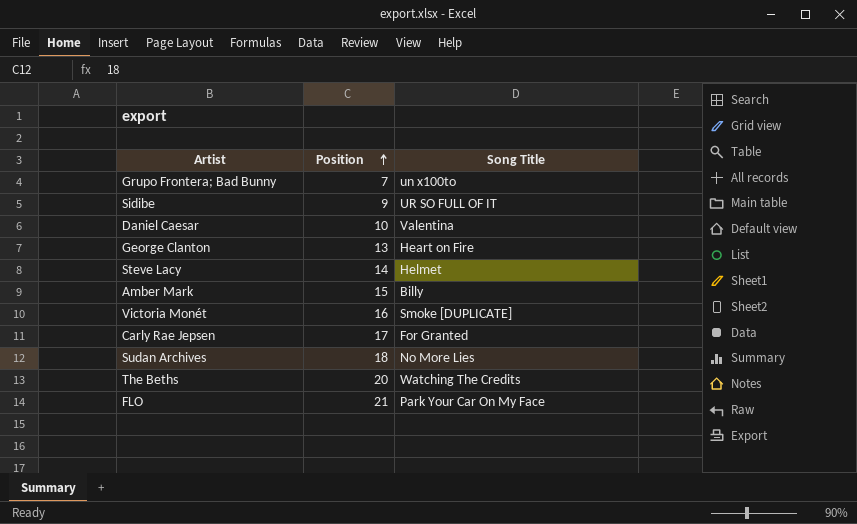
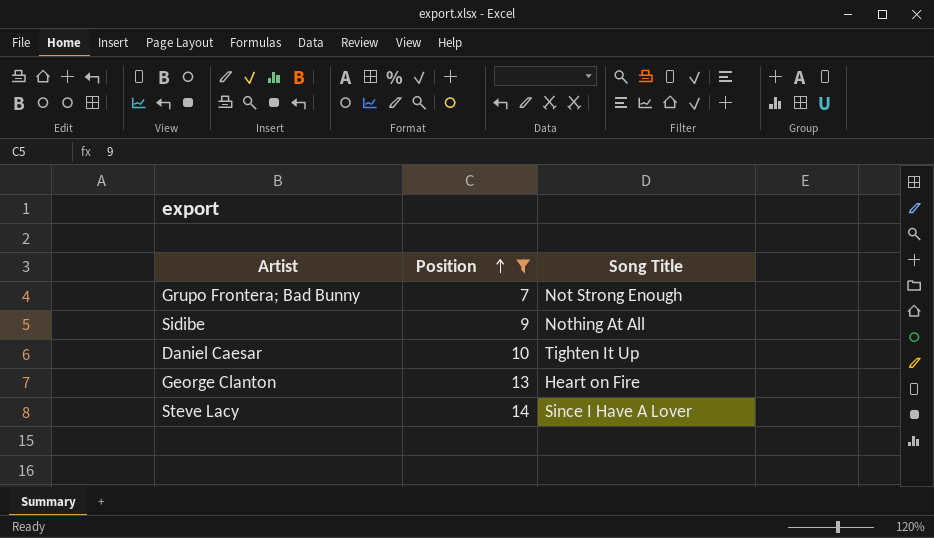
filter: none -> Position <= 14
Grupo Frontera; Bad Bunny | Song Title: un x100to -> Not Strong Enough
Sidibe | Song Title: UR SO FULL OF IT -> Nothing At All
Daniel Caesar | Song Title: Valentina -> Tighten It Up
Steve Lacy | Song Title: Helmet -> Since I Have A Lover

